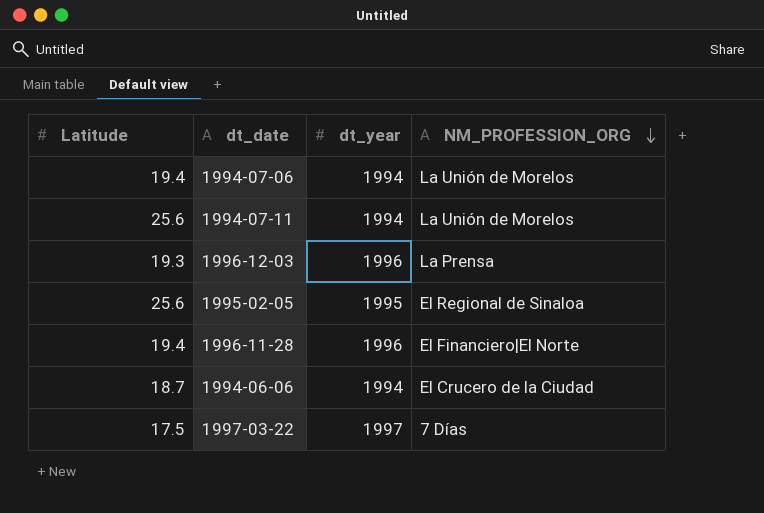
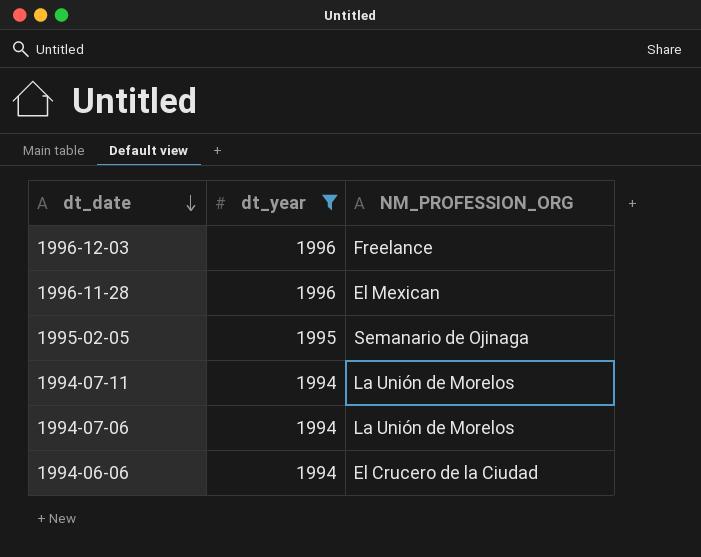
filter: none -> dt_year != 1997
row order: NM_PROFESSION_ORG descending -> dt_date descending
column Latitude | position: 1 -> none
1996-12-03 | NM_PROFESSION_ORG: La Prensa -> Freelance
1996-11-28 | NM_PROFESSION_ORG: El Financiero|El Norte -> El Mexican
1995-02-05 | NM_PROFESSION_ORG: El Regional de Sinaloa -> Semanario de Ojinaga

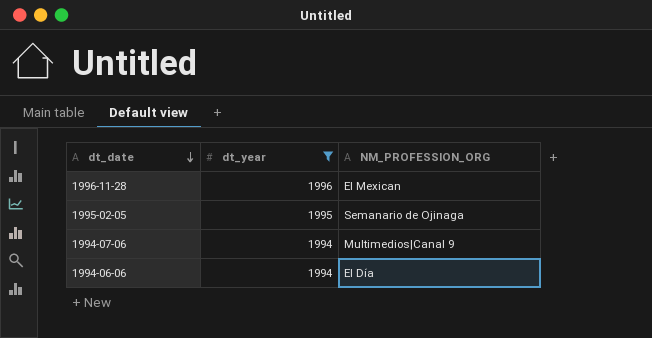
row 1996-12-03: 1996 | Freelance -> none
row 1994-07-11: 1994 | La Unión de Morelos -> none
1994-07-06 | NM_PROFESSION_ORG: La Unión de Morelos -> Multimedios|Canal 9
1994-06-06 | NM_PROFESSION_ORG: El Crucero de la Ciudad -> El Día

